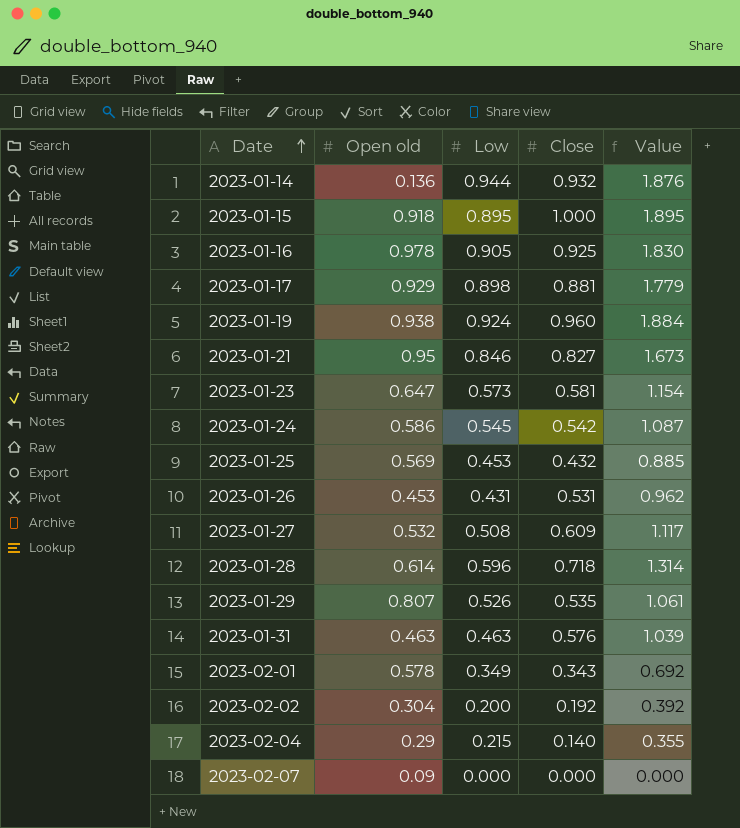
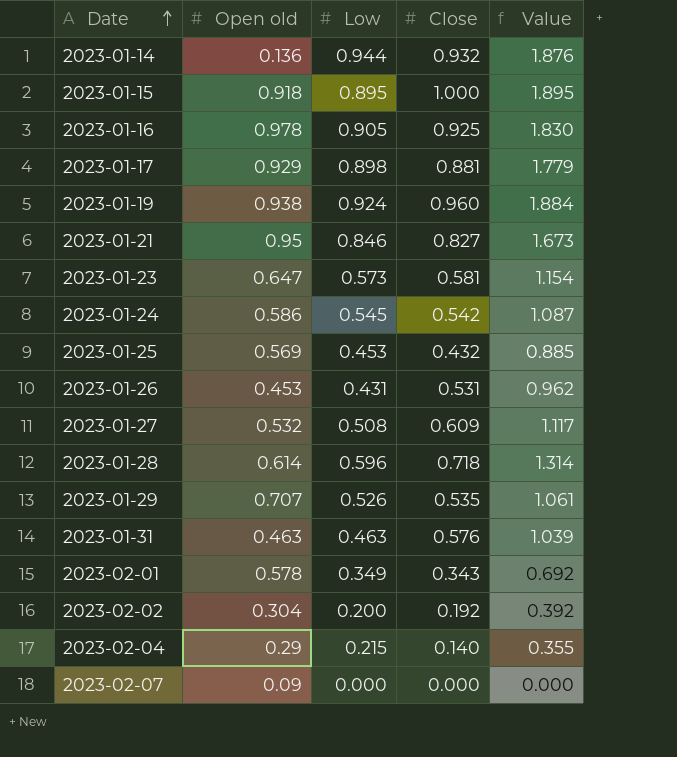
2023-01-29 | Open old: 0.807 -> 0.707

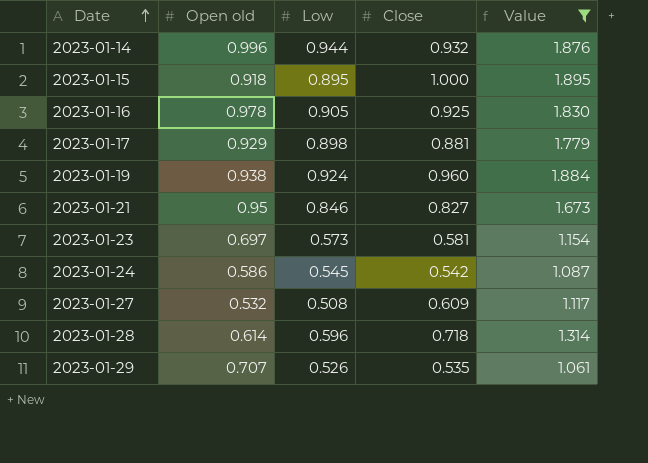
filter: none -> Value >= 1.061
2023-01-14 | Open old: 0.136 -> 0.996
2023-01-23 | Open old: 0.647 -> 0.697

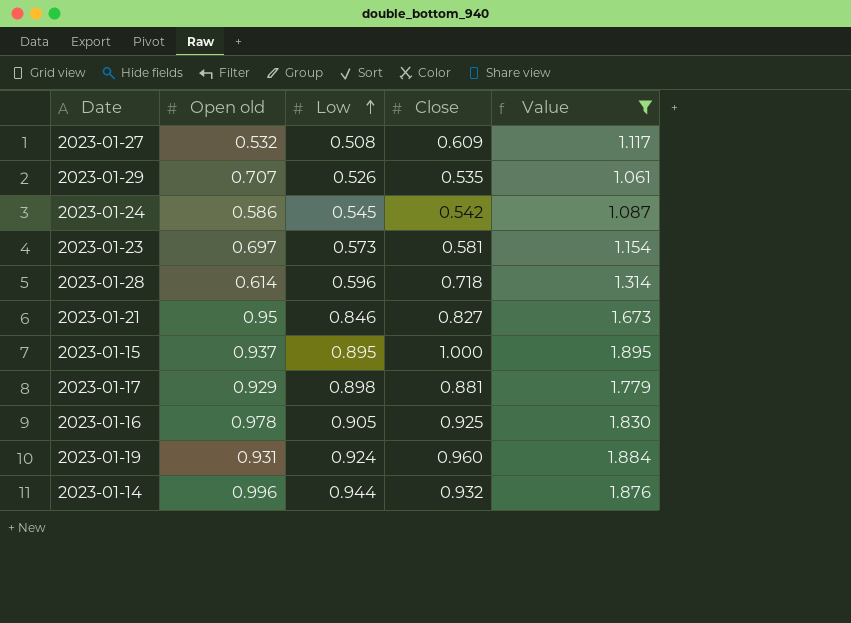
row order: Date ascending -> Low ascending
2023-01-15 | Open old: 0.918 -> 0.937
2023-01-19 | Open old: 0.938 -> 0.931

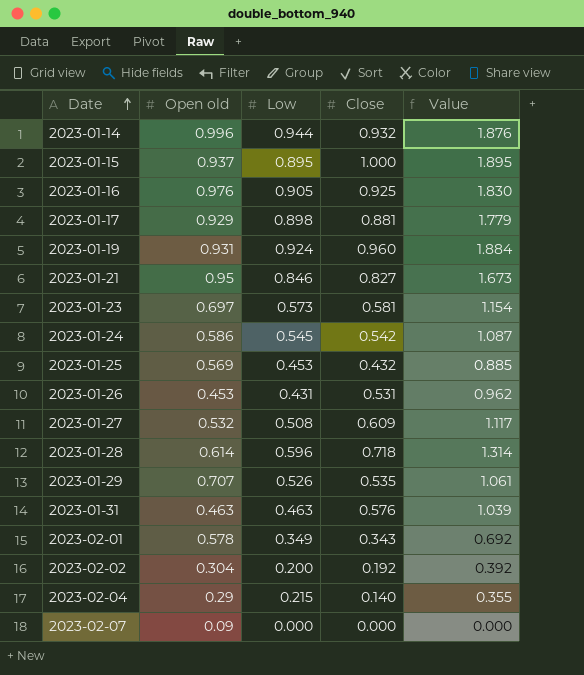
filter: Value >= 1.061 -> none
row order: Low ascending -> Date ascending
2023-01-16 | Open old: 0.978 -> 0.976

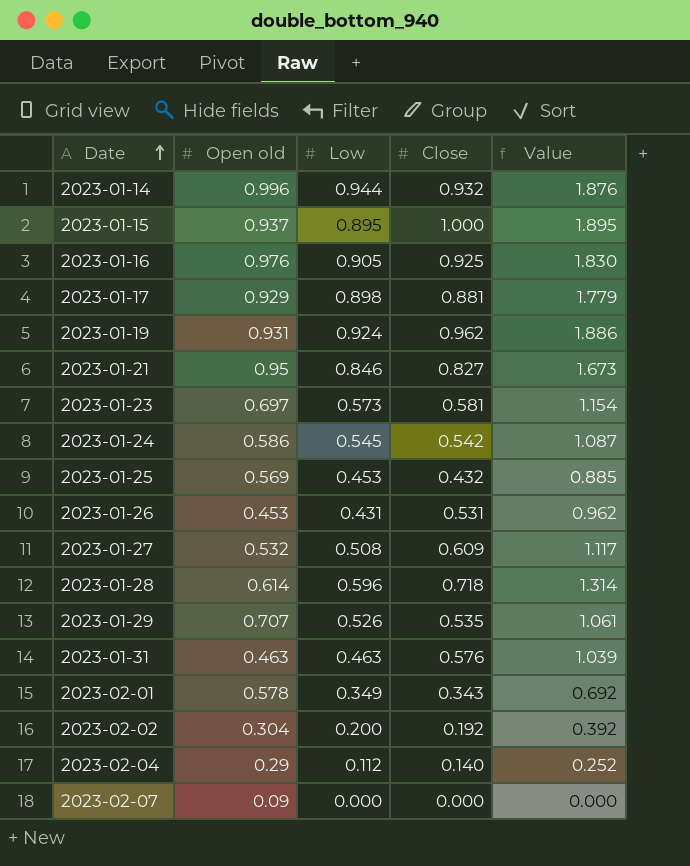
2023-01-19 | Close: 0.960 -> 0.962
2023-01-19 | Value: 1.884 -> 1.886
2023-02-04 | Low: 0.215 -> 0.112
2023-02-04 | Value: 0.355 -> 0.252

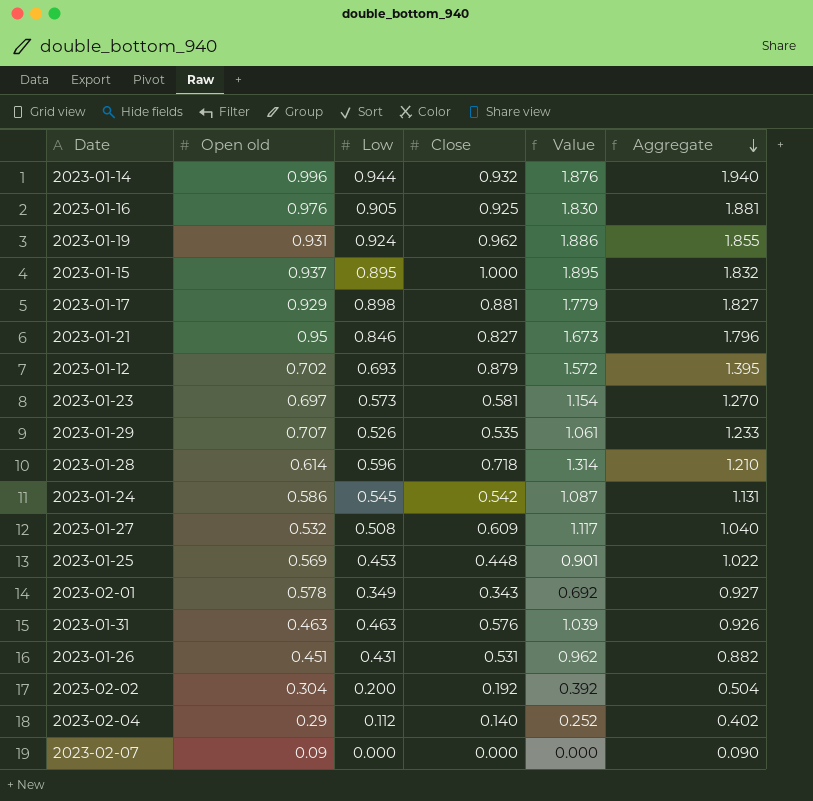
row order: Date ascending -> Aggregate descending
column Aggregate | formula: none -> [Open old] + [Low]
row 2023-01-12: none -> 0.702 | 0.693 | 0.879 | 1.572 | 1.395
2023-01-25 | Close: 0.432 -> 0.448
2023-01-25 | Value: 0.885 -> 0.901
2023-01-26 | Open old: 0.453 -> 0.451

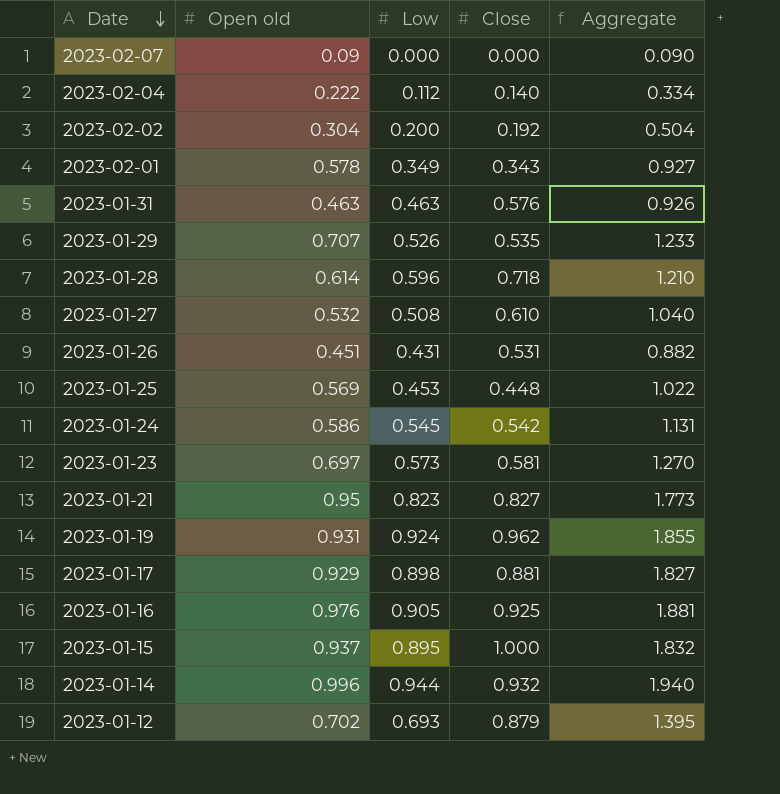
row order: Aggregate descending -> Date descending
column Value | formula: [Low] + [Close] -> none
2023-02-04 | Open old: 0.29 -> 0.222
2023-02-04 | Aggregate: 0.402 -> 0.334
2023-01-27 | Close: 0.609 -> 0.610
2023-01-21 | Low: 0.846 -> 0.823
2023-01-21 | Aggregate: 1.796 -> 1.773

